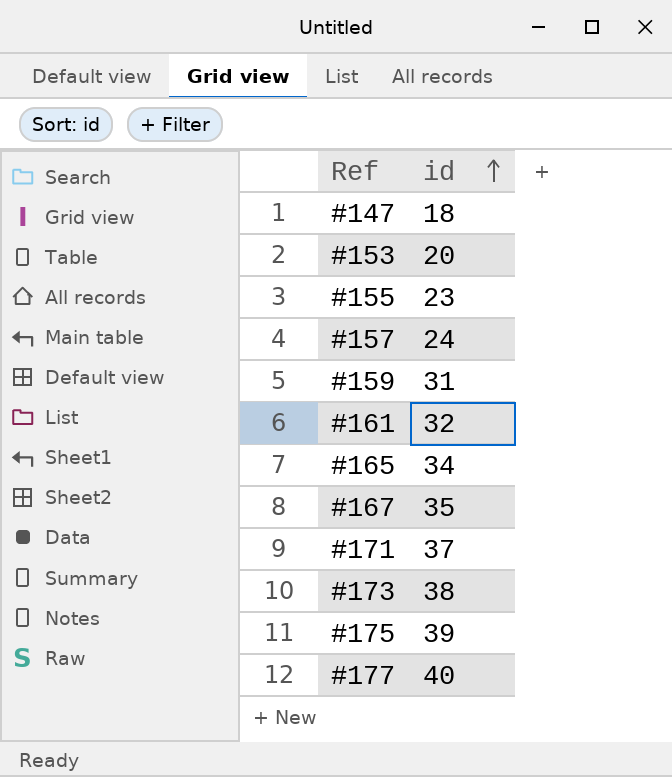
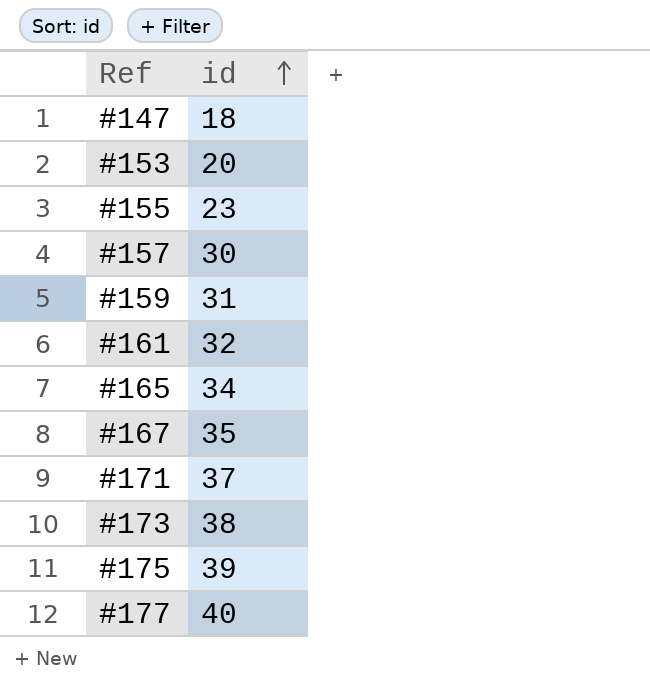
#157 | id: 24 -> 30

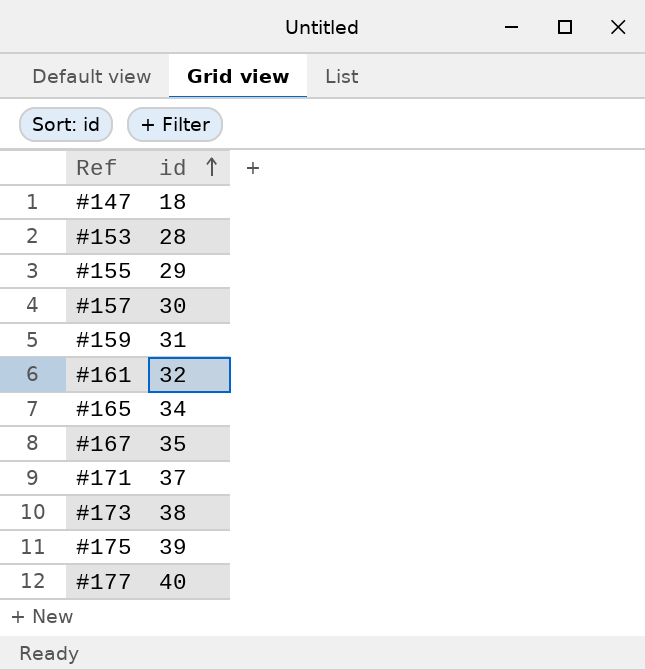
#153 | id: 20 -> 28
#155 | id: 23 -> 29

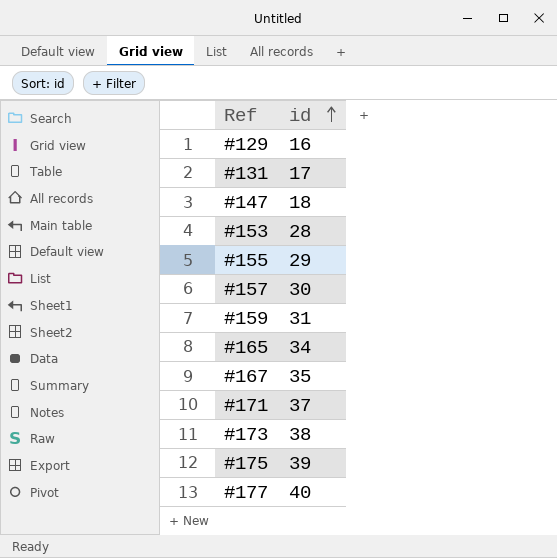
row #161: 32 -> none
row #129: none -> 16
row #131: none -> 17

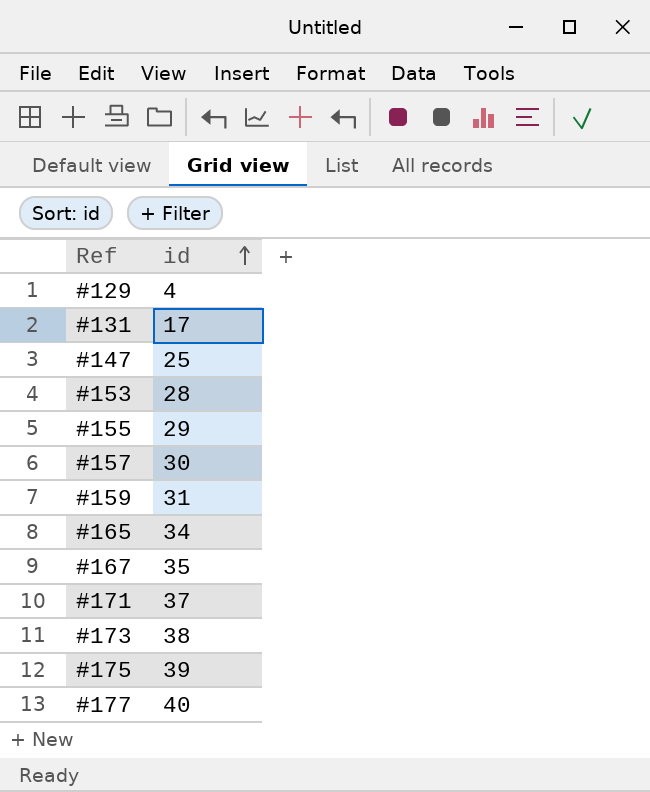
#129 | id: 16 -> 4
#147 | id: 18 -> 25

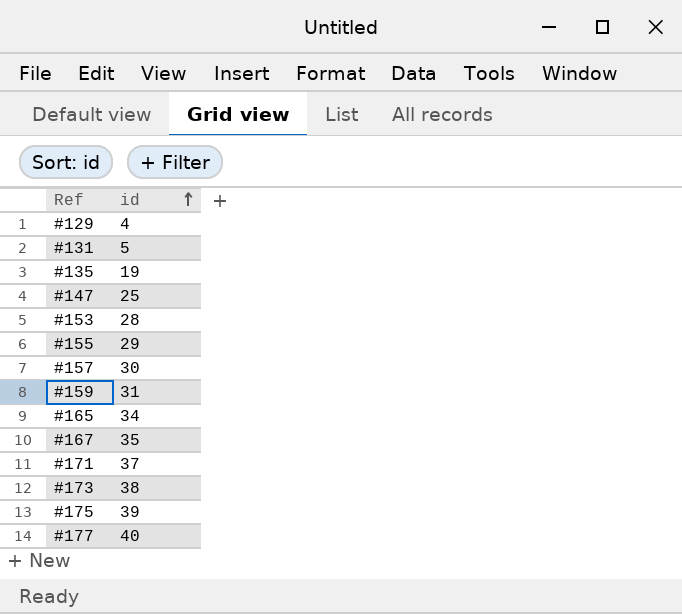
#131 | id: 17 -> 5
row #135: none -> 19

